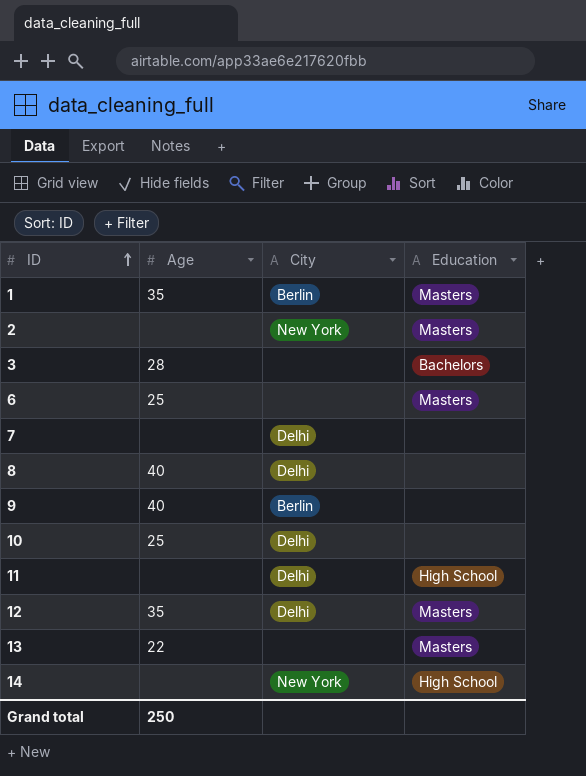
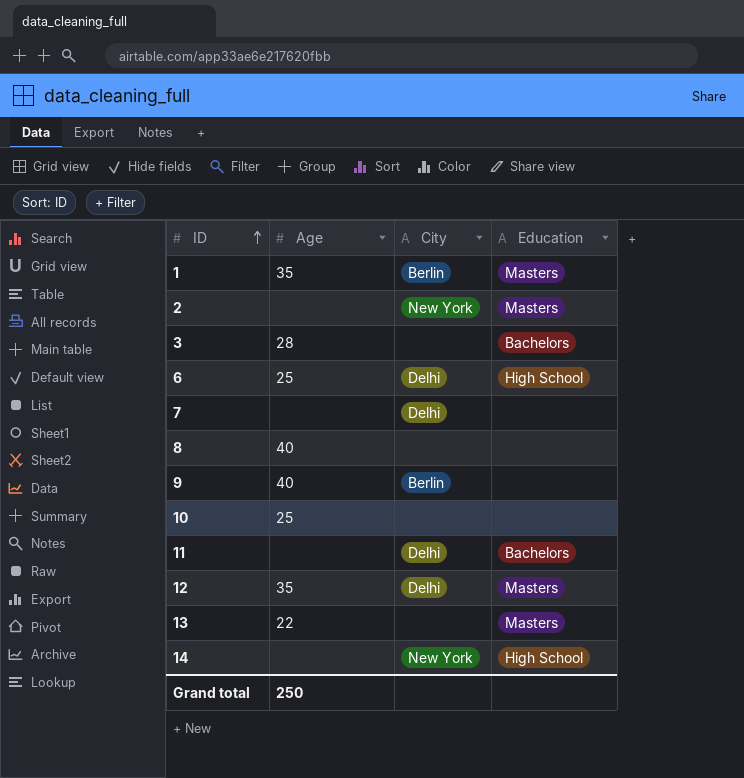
6 | City: none -> Delhi
6 | Education: Masters -> High School
8 | City: Delhi -> none
10 | City: Delhi -> none
11 | Education: High School -> Bachelors

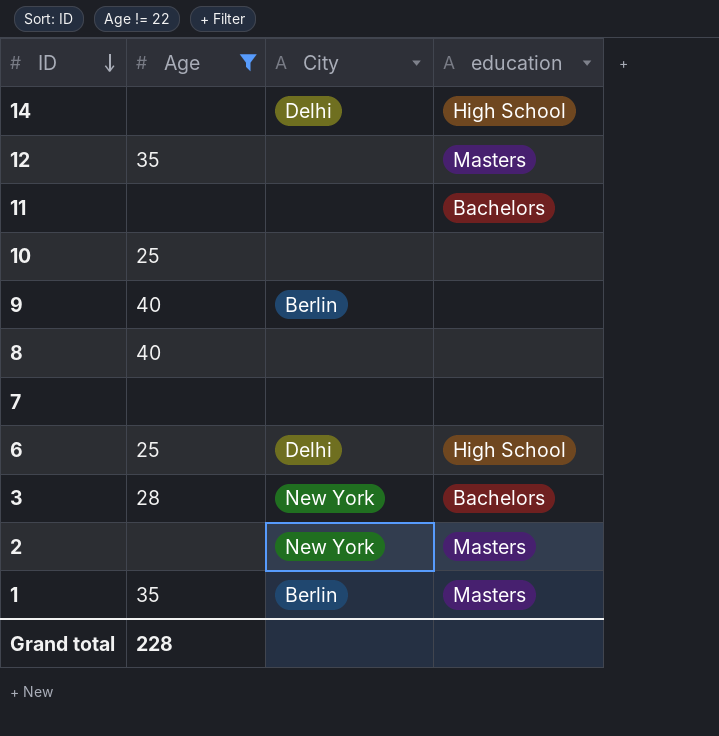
filter: none -> Age != 22
row order: ID ascending -> ID descending
column name: Education -> education
14 | City: New York -> Delhi
12 | City: Delhi -> none
11 | City: Delhi -> none
7 | City: Delhi -> none
3 | City: none -> New York
Grand total | Age: 250 -> 228

